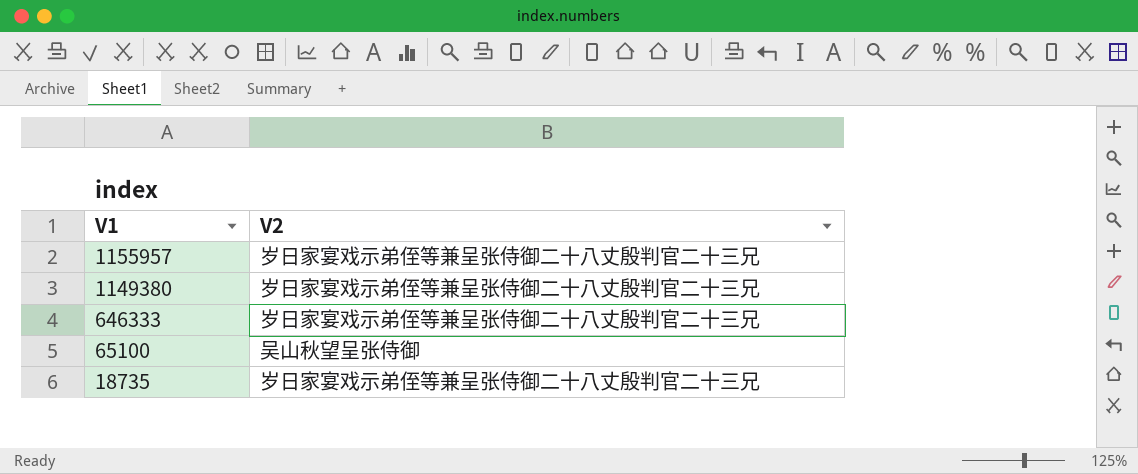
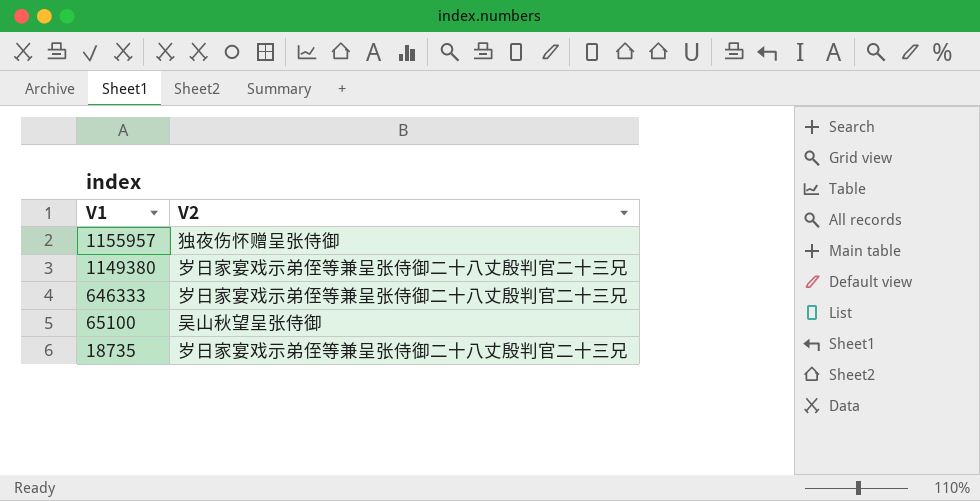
1155957 | V2: 岁日家宴戏示弟侄等兼呈张侍御二十八丈殷判官二十三兄 -> 独夜伤怀赠呈张侍御

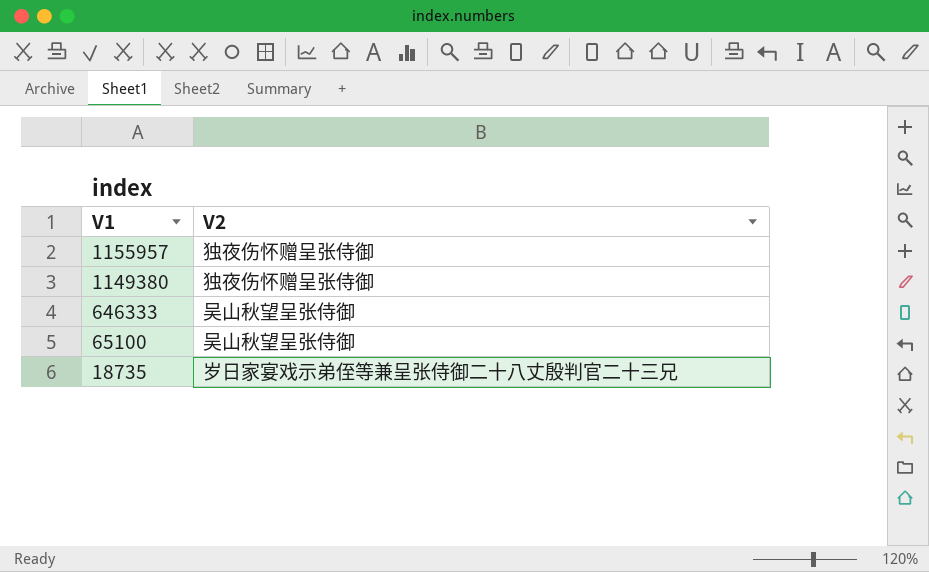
1149380 | V2: 岁日家宴戏示弟侄等兼呈张侍御二十八丈殷判官二十三兄 -> 独夜伤怀赠呈张侍御
646333 | V2: 岁日家宴戏示弟侄等兼呈张侍御二十八丈殷判官二十三兄 -> 吴山秋望呈张侍御

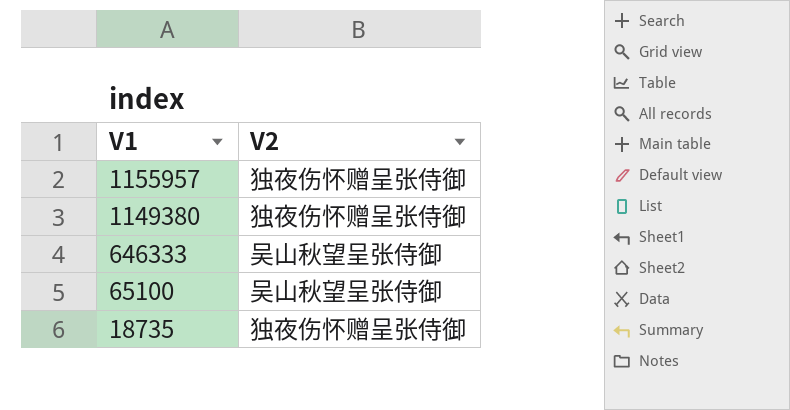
18735 | V2: 岁日家宴戏示弟侄等兼呈张侍御二十八丈殷判官二十三兄 -> 独夜伤怀赠呈张侍御

